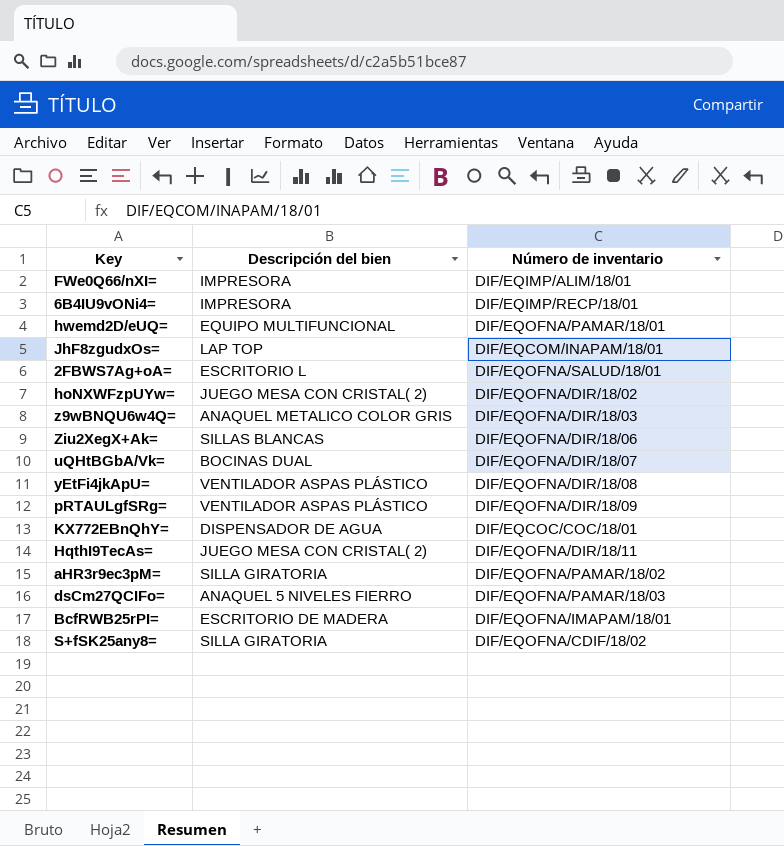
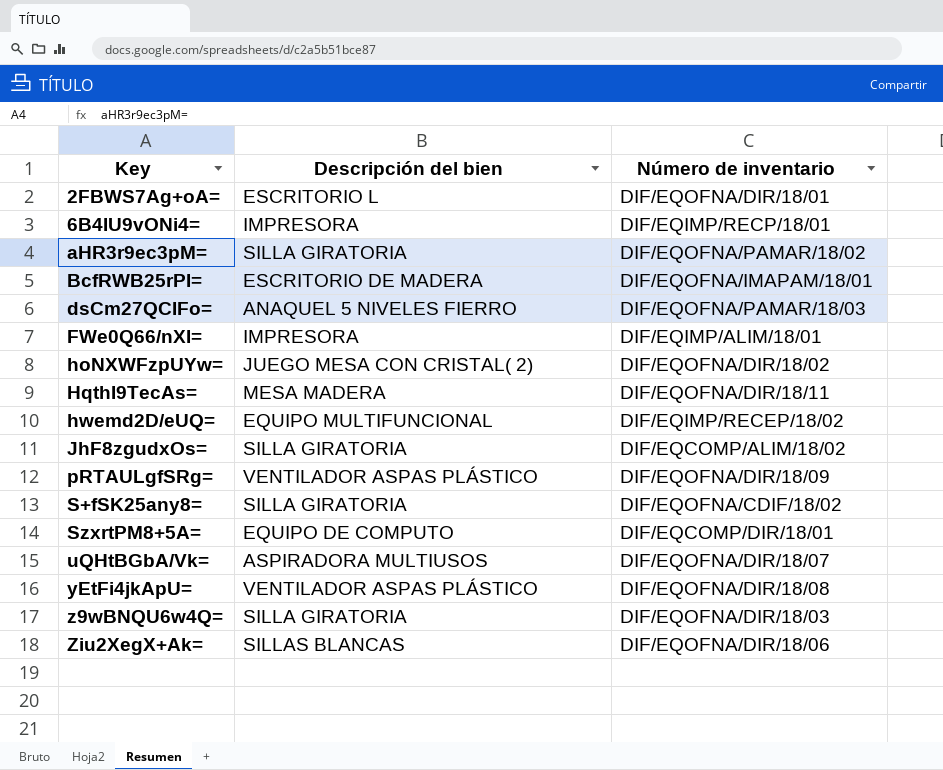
row order: none -> Key ascending
row KX772EBnQhY=: DISPENSADOR DE AGUA | DIF/EQCOC/COC/18/01 -> none
2FBWS7Ag+oA= | Número de inventario: DIF/EQOFNA/SALUD/18/01 -> DIF/EQOFNA/DIR/18/01
HqthI9TecAs= | Descripción del bien: JUEGO MESA CON CRISTAL( 2) -> MESA MADERA
hwemd2D/eUQ= | Número de inventario: DIF/EQOFNA/PAMAR/18/01 -> DIF/EQIMP/RECEP/18/02
JhF8zgudxOs= | Descripción del bien: LAP TOP -> SILLA GIRATORIA
JhF8zgudxOs= | Número de inventario: DIF/EQCOM/INAPAM/18/01 -> DIF/EQCOMP/ALIM/18/02
row SzxrtPM8+5A=: none -> EQUIPO DE COMPUTO | DIF/EQCOMP/DIR/18/01
uQHtBGbA/Vk= | Descripción del bien: BOCINAS DUAL -> ASPIRADORA MULTIUSOS
z9wBNQU6w4Q= | Descripción del bien: ANAQUEL METALICO COLOR GRIS -> SILLA GIRATORIA

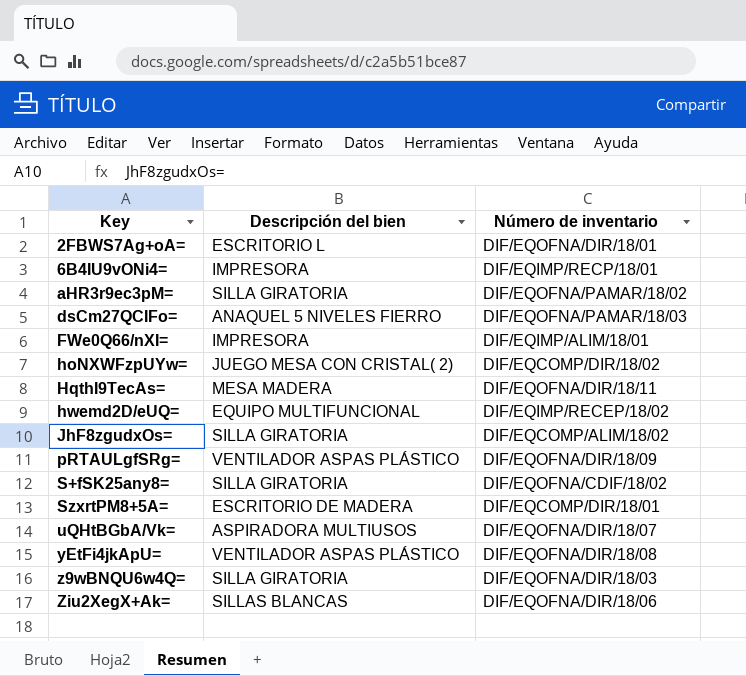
row BcfRWB25rPI=: ESCRITORIO DE MADERA | DIF/EQOFNA/IMAPAM/18/01 -> none
hoNXWFzpUYw= | Número de inventario: DIF/EQOFNA/DIR/18/02 -> DIF/EQCOMP/DIR/18/02
SzxrtPM8+5A= | Descripción del bien: EQUIPO DE COMPUTO -> ESCRITORIO DE MADERA

